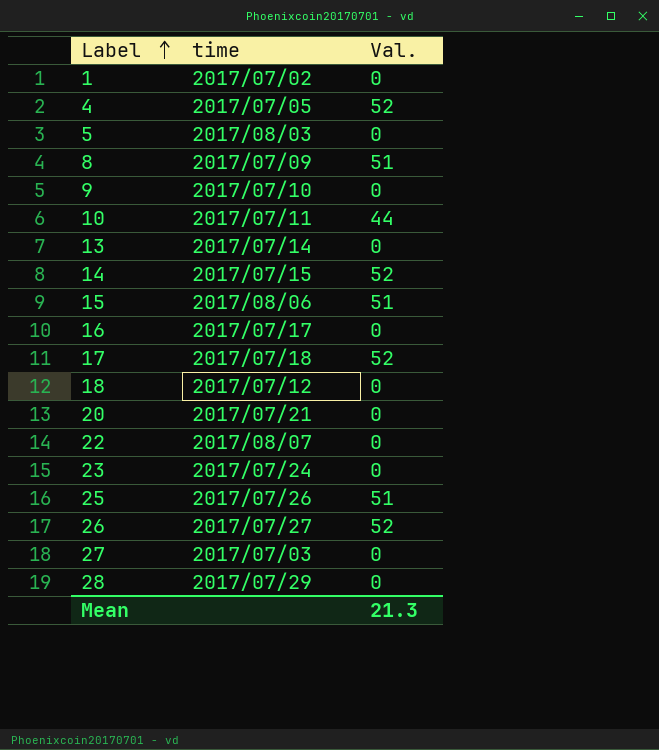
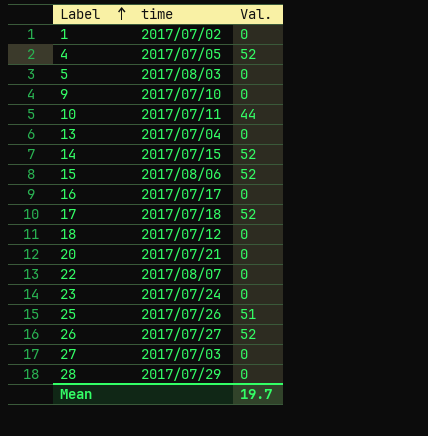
row 8: 2017/07/09 | 51 -> none
13 | time: 2017/07/14 -> 2017/07/04
15 | Val.: 51 -> 52
Mean | Val.: 21.3 -> 19.7

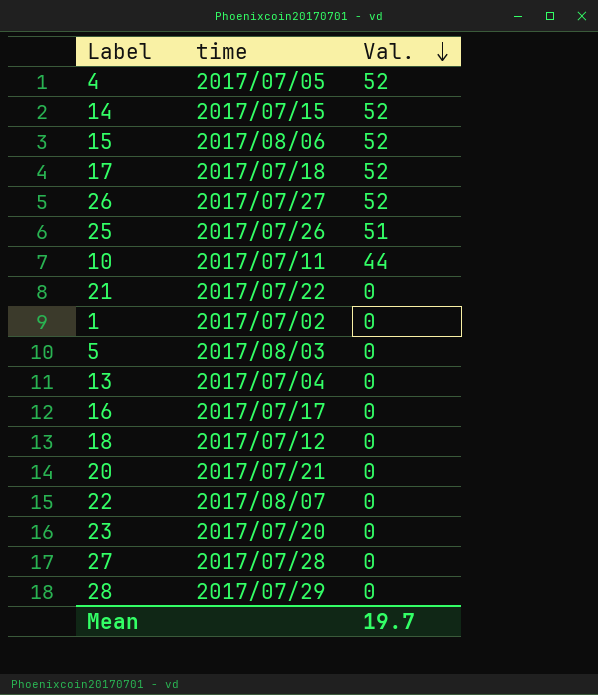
row order: Label ascending -> Val. descending
row 9: 2017/07/10 | 0 -> none
row 21: none -> 2017/07/22 | 0
23 | time: 2017/07/24 -> 2017/07/20
27 | time: 2017/07/03 -> 2017/07/28

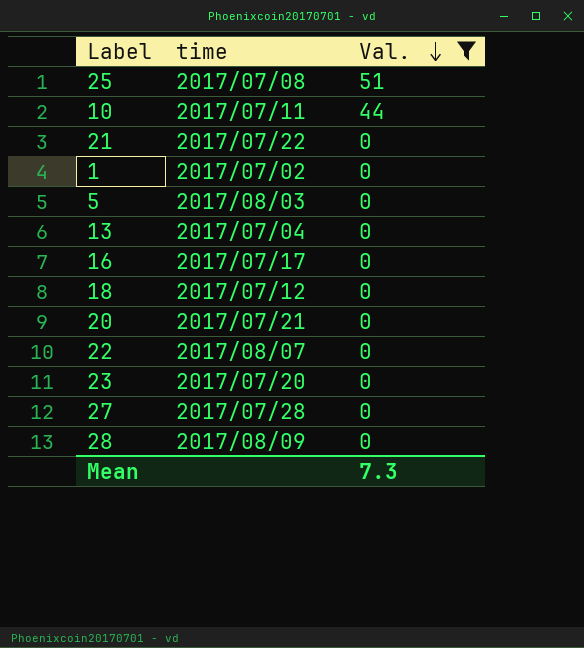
filter: none -> Val. != 52
25 | time: 2017/07/26 -> 2017/07/08
28 | time: 2017/07/29 -> 2017/08/09
Mean | Val.: 19.7 -> 7.3

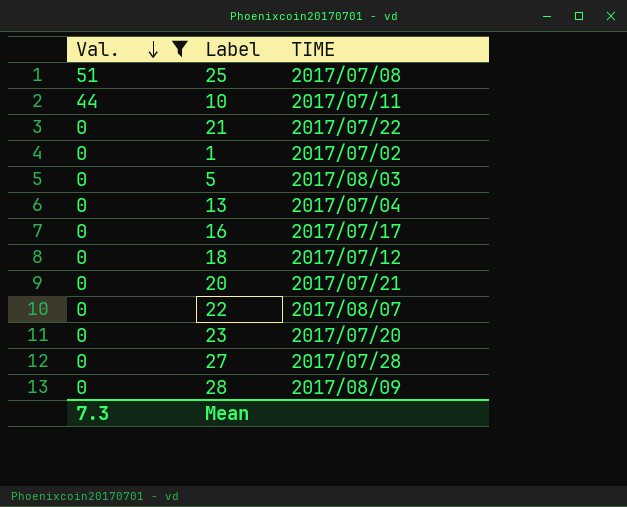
column Val. | position: 3 -> 1
column name: time -> TIME

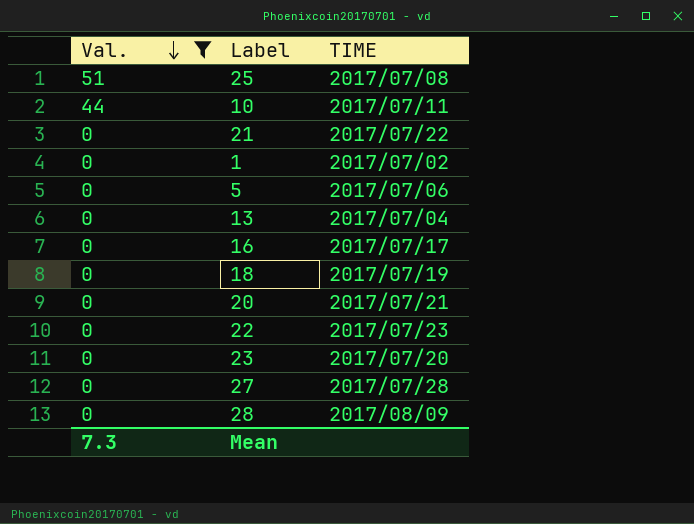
5 | TIME: 2017/08/03 -> 2017/07/06
18 | TIME: 2017/07/12 -> 2017/07/19
22 | TIME: 2017/08/07 -> 2017/07/23

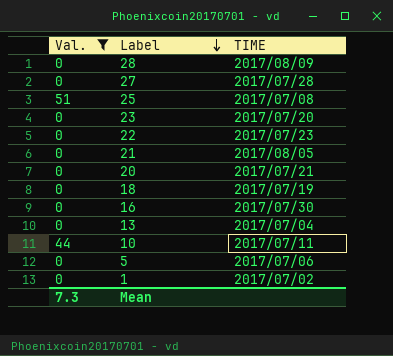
row order: Val. descending -> Label descending
21 | TIME: 2017/07/22 -> 2017/08/05
16 | TIME: 2017/07/17 -> 2017/07/30

